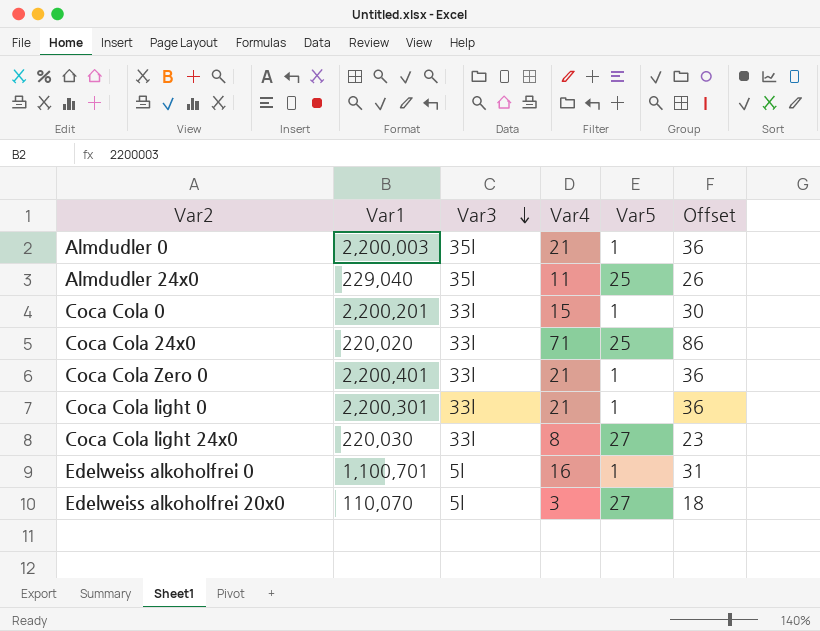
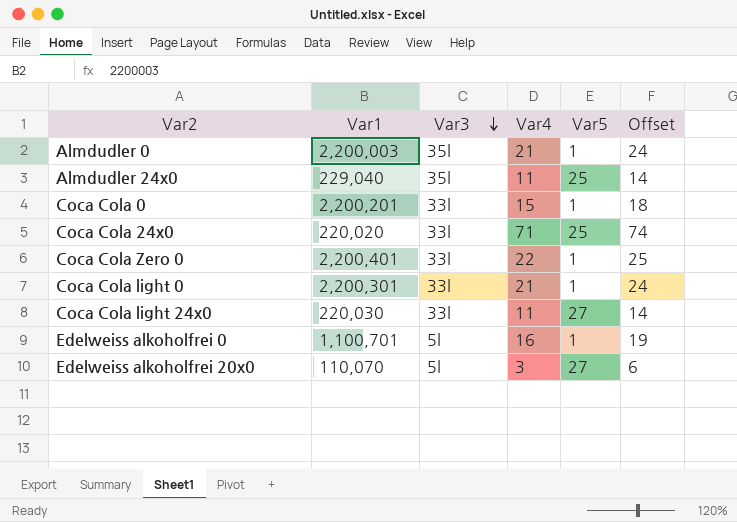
column Offset | formula: [Var4] + 15 -> [Var4] + 3
Coca Cola Zero 0 | Var4: 21 -> 22
Coca Cola light 24x0 | Var4: 8 -> 11

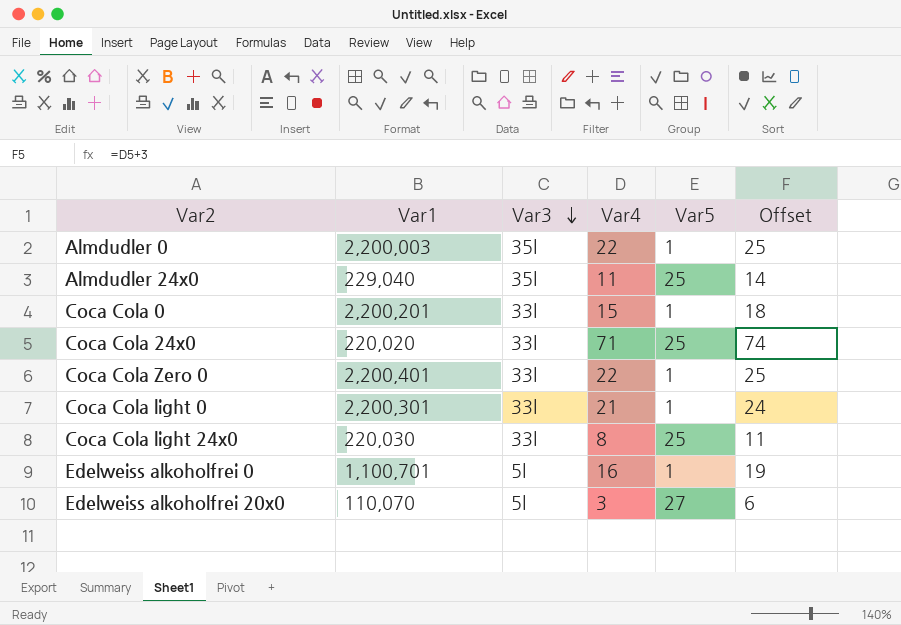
Almdudler 0 | Var4: 21 -> 22
Almdudler 0 | Offset: 24 -> 25
Coca Cola light 24x0 | Var4: 11 -> 8
Coca Cola light 24x0 | Var5: 27 -> 25
Coca Cola light 24x0 | Offset: 14 -> 11

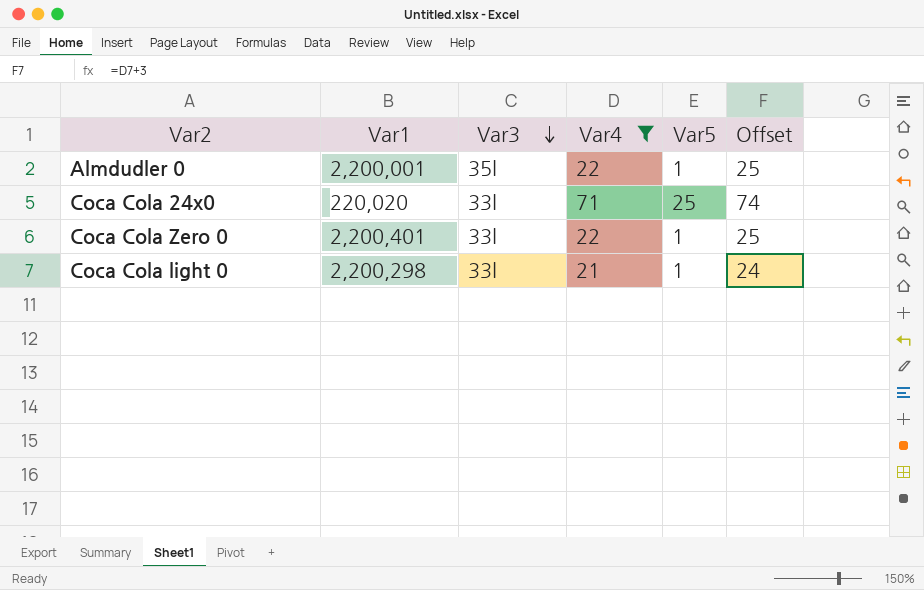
filter: none -> Var4 >= 21
Almdudler 0 | Var1: 2,200,003 -> 2,200,001
Coca Cola light 0 | Var1: 2,200,301 -> 2,200,298

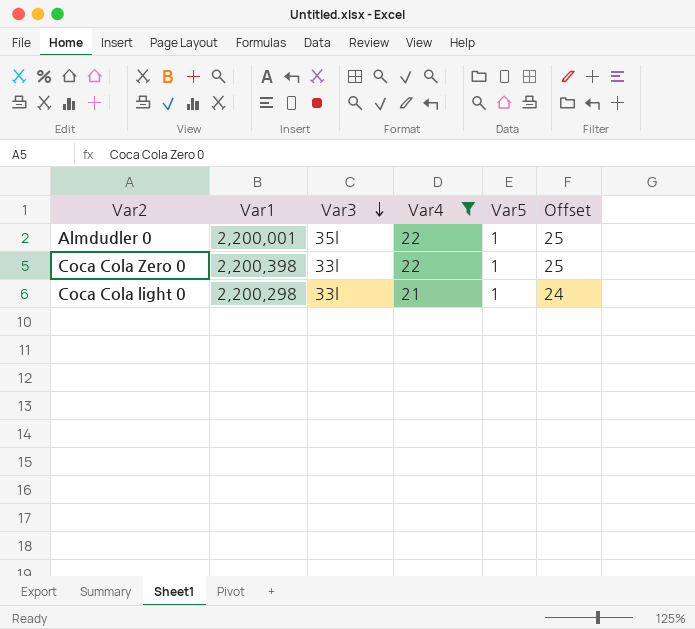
row Coca Cola 24x0: 220,020 | 33l | 71 | 25 | 74 -> none
Coca Cola Zero 0 | Var1: 2,200,401 -> 2,200,398

